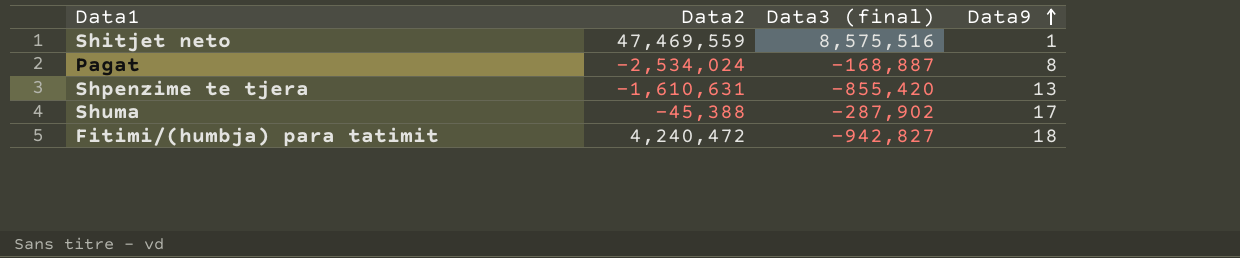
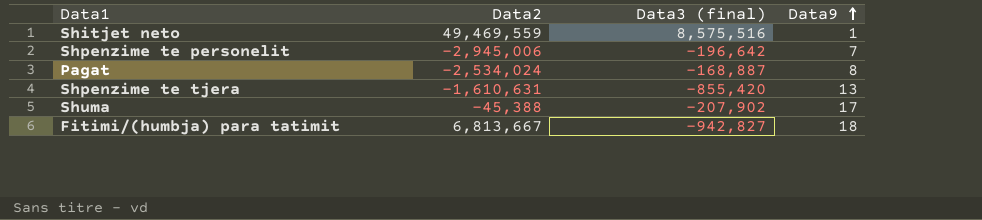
Shitjet neto | Data2: 47,469,559 -> 49,469,559
row Shpenzime te personelit: none -> -2,945,006 | -196,642 | 7
Shuma | Data3 (final): -287,902 -> -207,902
Fitimi/(humbja) para tatimit | Data2: 4,240,472 -> 6,813,667

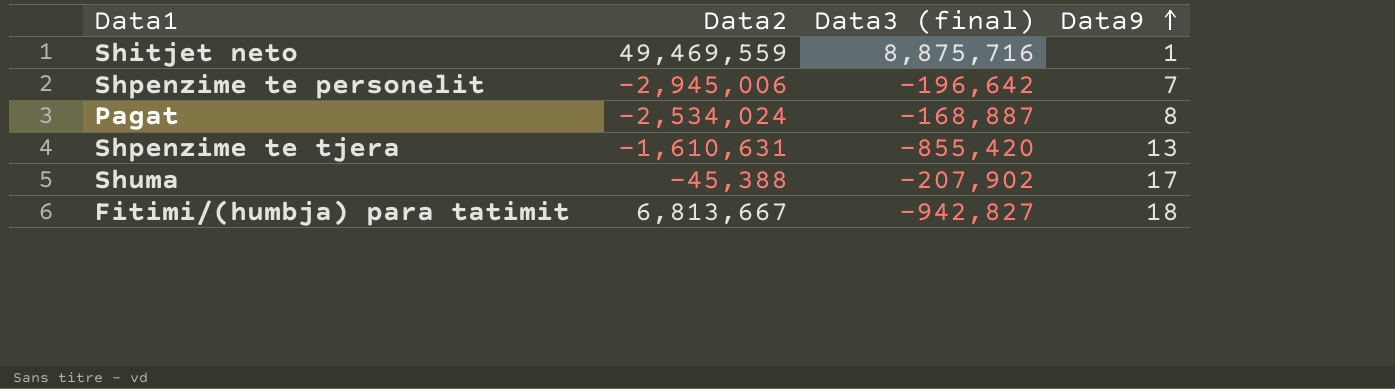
Shitjet neto | Data3 (final): 8,575,516 -> 8,875,716

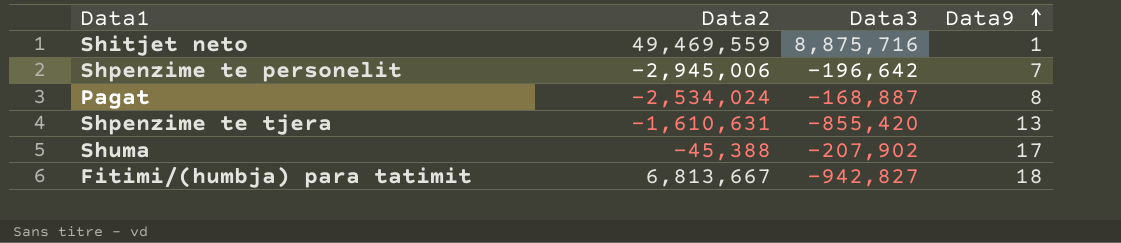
column name: Data3 (final) -> Data3

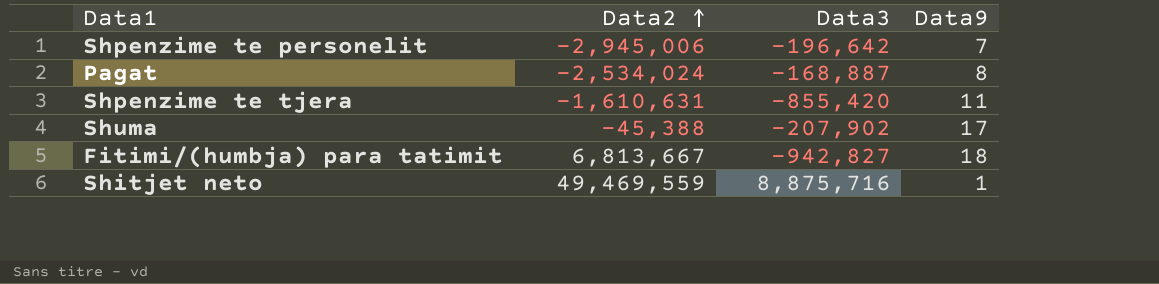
row order: Data9 ascending -> Data2 ascending
Shpenzime te tjera | Data9: 13 -> 11

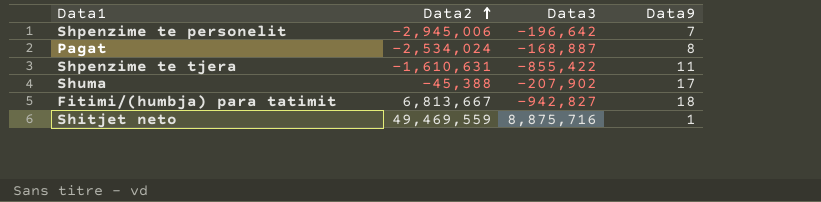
Shpenzime te tjera | Data3: -855,420 -> -855,422

